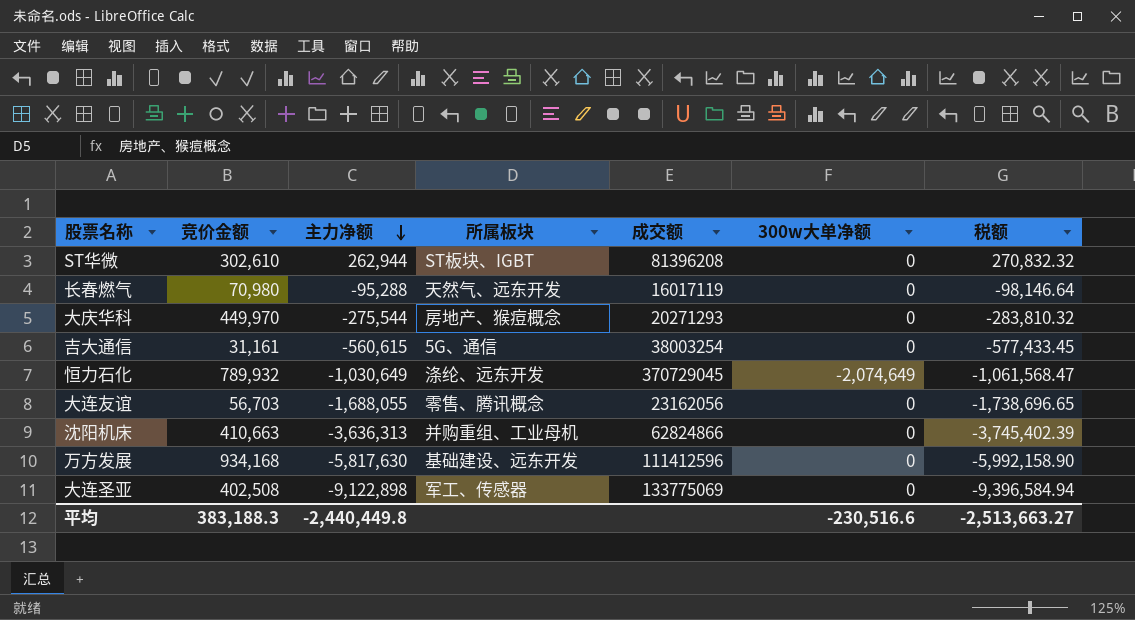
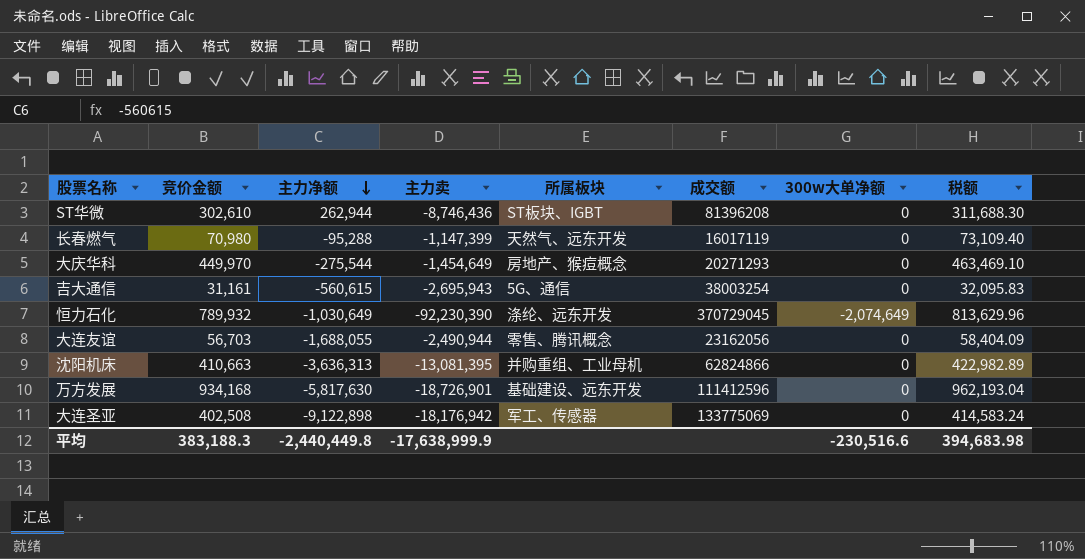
column 主力卖 | position: none -> 4
column 税额 | formula: [主力净额] * 1.03 -> [竞价金额] * 1.03
平均 | 税额: -2,513,663.27 -> 394,683.98

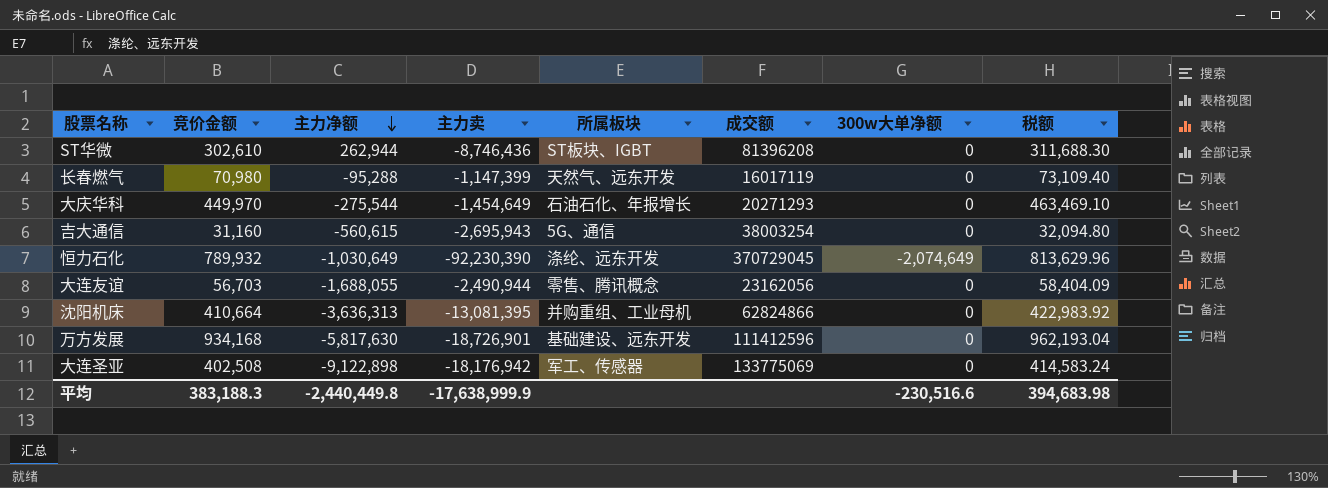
大庆华科 | 所属板块: 房地产、猴痘概念 -> 石油石化、年报增长
吉大通信 | 竞价金额: 31,161 -> 31,160
吉大通信 | 税额: 32,095.83 -> 32,094.80
沈阳机床 | 竞价金额: 410,663 -> 410,664
沈阳机床 | 税额: 422,982.89 -> 422,983.92

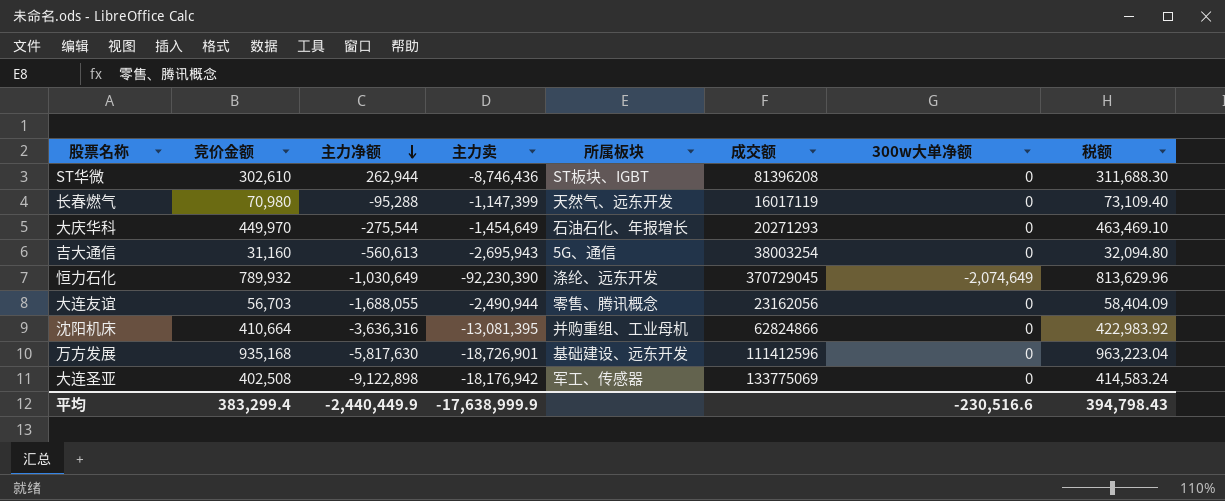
吉大通信 | 主力净额: -560,615 -> -560,613
沈阳机床 | 主力净额: -3,636,313 -> -3,636,316
万方发展 | 竞价金额: 934,168 -> 935,168
万方发展 | 税额: 962,193.04 -> 963,223.04
平均 | 竞价金额: 383,188.3 -> 383,299.4
平均 | 主力净额: -2,440,449.8 -> -2,440,449.9
平均 | 税额: 394,683.98 -> 394,798.43

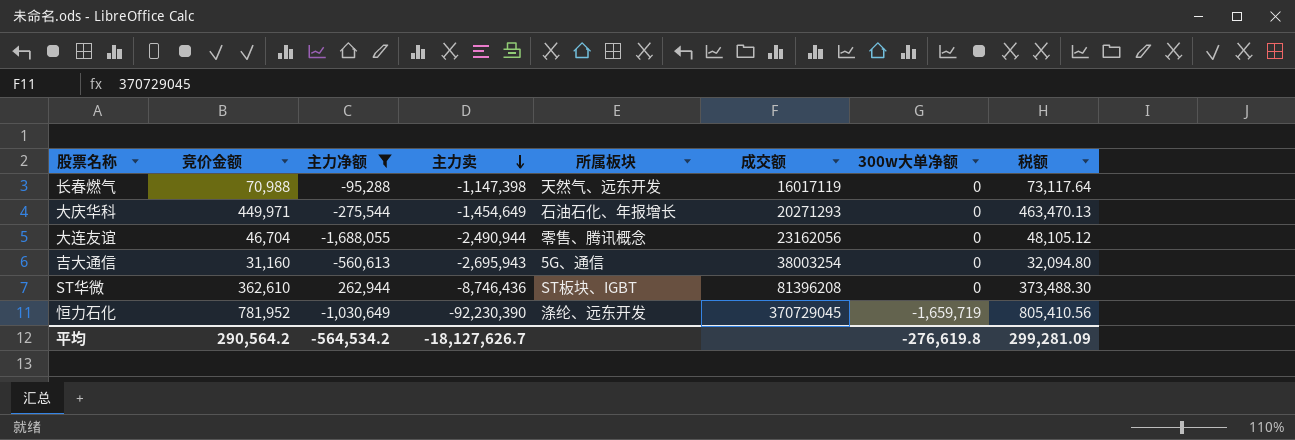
filter: none -> 主力净额 >= -1,688,055
row order: 主力净额 descending -> 主力卖 descending
长春燃气 | 竞价金额: 70,980 -> 70,988
长春燃气 | 主力卖: -1,147,399 -> -1,147,398
长春燃气 | 税额: 73,109.40 -> 73,117.64
大庆华科 | 竞价金额: 449,970 -> 449,971
大庆华科 | 税额: 463,469.10 -> 463,470.13
大连友谊 | 竞价金额: 56,703 -> 46,704
大连友谊 | 税额: 58,404.09 -> 48,105.12
ST华微 | 竞价金额: 302,610 -> 362,610
ST华微 | 税额: 311,688.30 -> 373,488.30
恒力石化 | 竞价金额: 789,932 -> 781,952
恒力石化 | 300w大单净额: -2,074,649 -> -1,659,719
恒力石化 | 税额: 813,629.96 -> 805,410.56
平均 | 竞价金额: 383,299.4 -> 290,564.2
平均 | 主力净额: -2,440,449.9 -> -564,534.2
平均 | 主力卖: -17,638,999.9 -> -18,127,626.7
平均 | 300w大单净额: -230,516.6 -> -276,619.8
平均 | 税额: 394,798.43 -> 299,281.09

